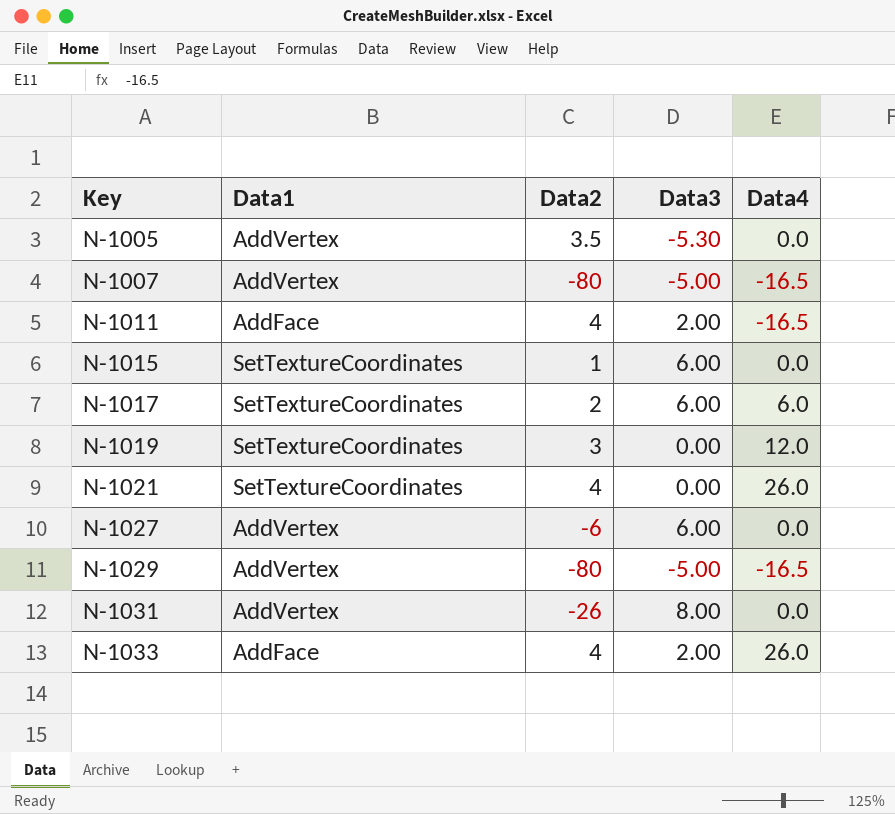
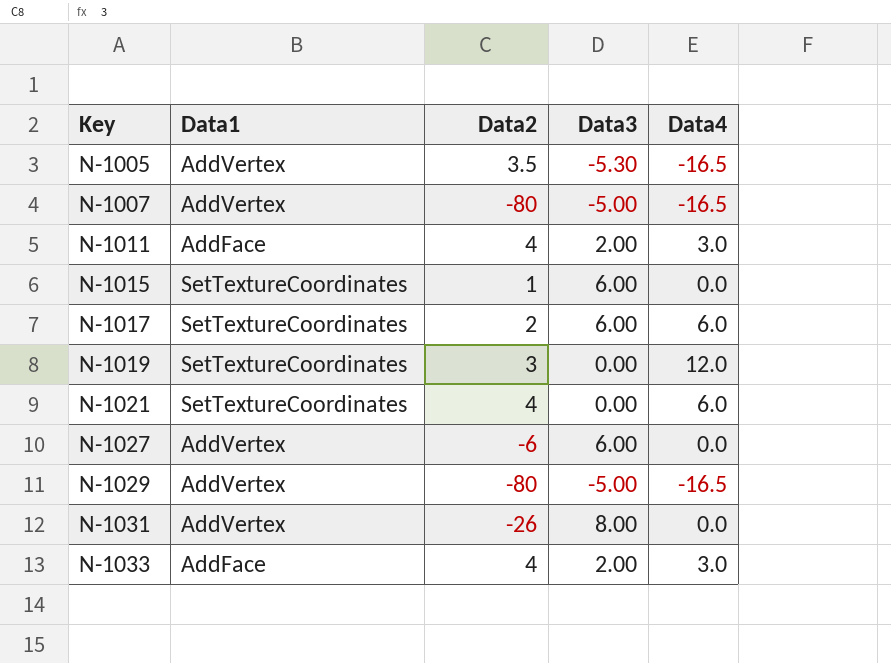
N-1005 | Data4: 0.0 -> -16.5
N-1011 | Data4: -16.5 -> 3.0
N-1021 | Data4: 26.0 -> 6.0
N-1033 | Data4: 26.0 -> 3.0

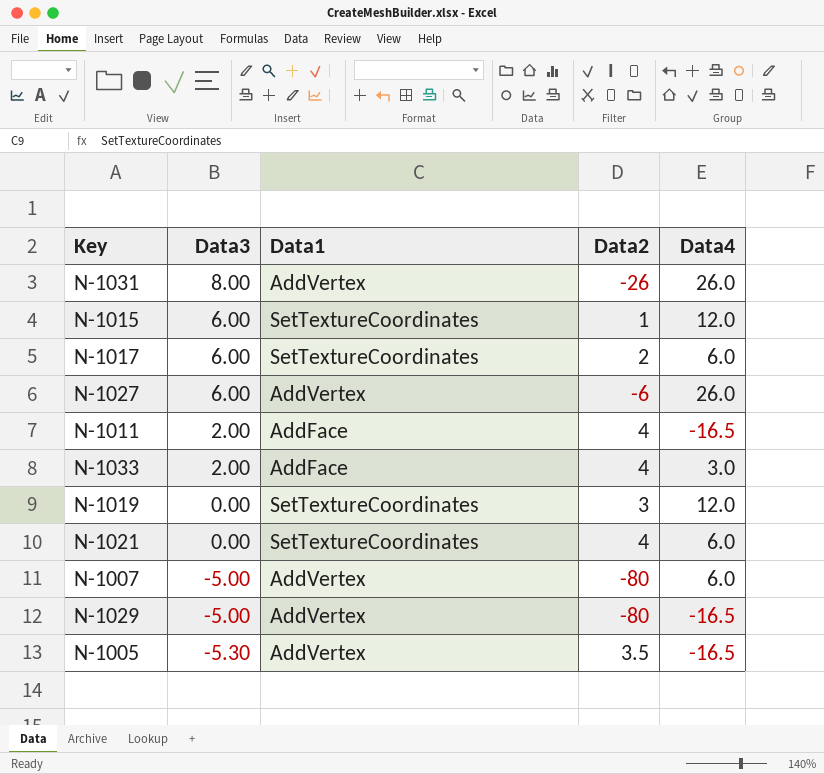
row order: Key ascending -> Data3 descending
column Data3 | position: 4 -> 2
N-1031 | Data4: 0.0 -> 26.0
N-1015 | Data4: 0.0 -> 12.0
N-1027 | Data4: 0.0 -> 26.0
N-1011 | Data4: 3.0 -> -16.5
N-1007 | Data4: -16.5 -> 6.0

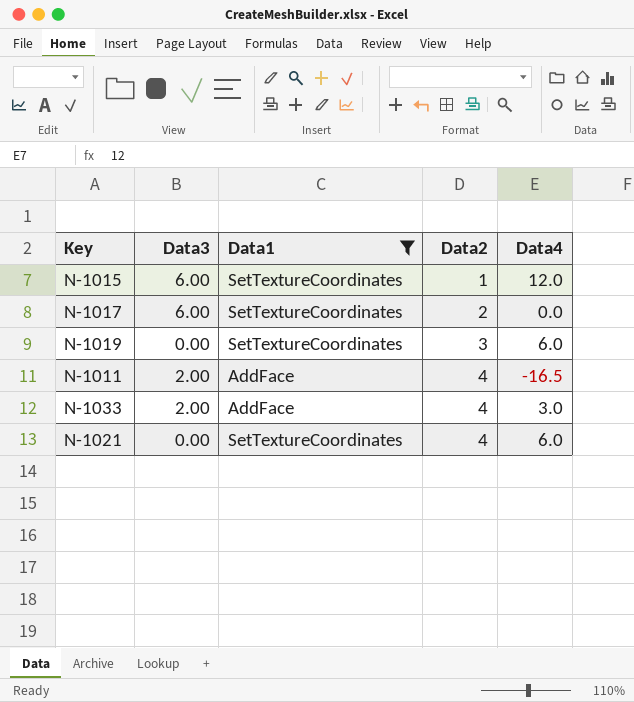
filter: none -> Data1 != AddVertex
row order: Data3 descending -> Data2 ascending
N-1017 | Data4: 6.0 -> 0.0
N-1019 | Data4: 12.0 -> 6.0

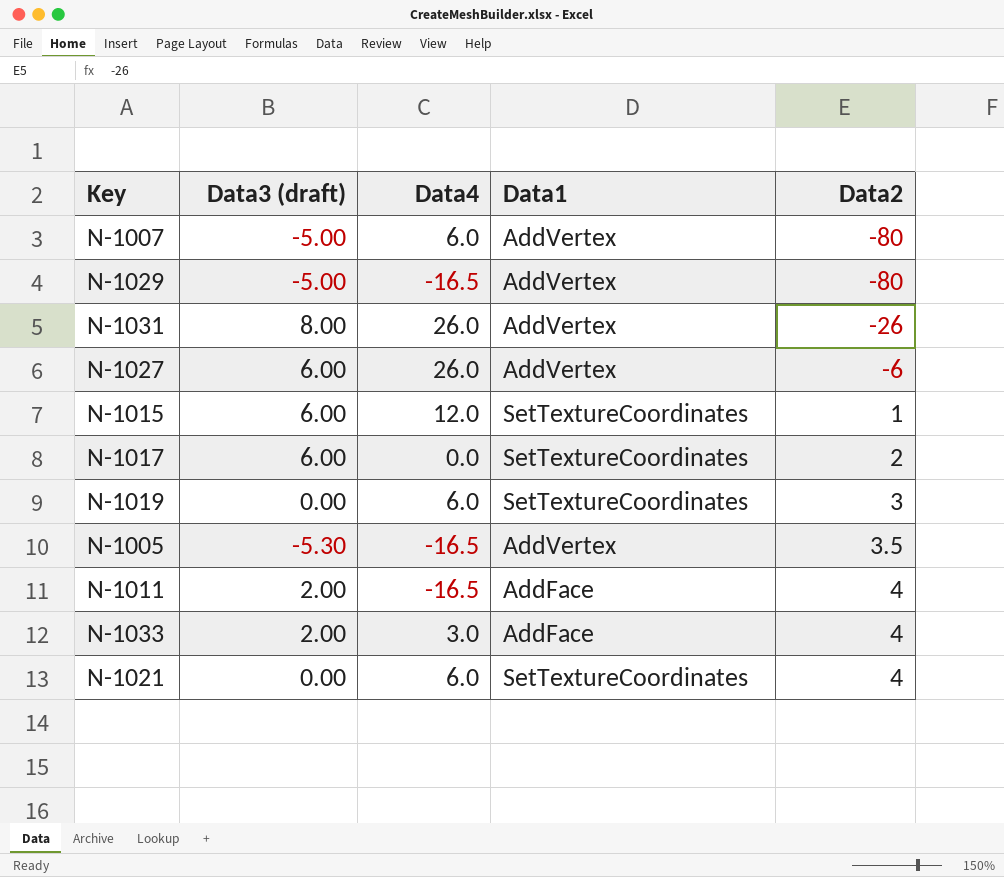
filter: Data1 != AddVertex -> none
column name: Data3 -> Data3 (draft)
column Data4 | position: 5 -> 3

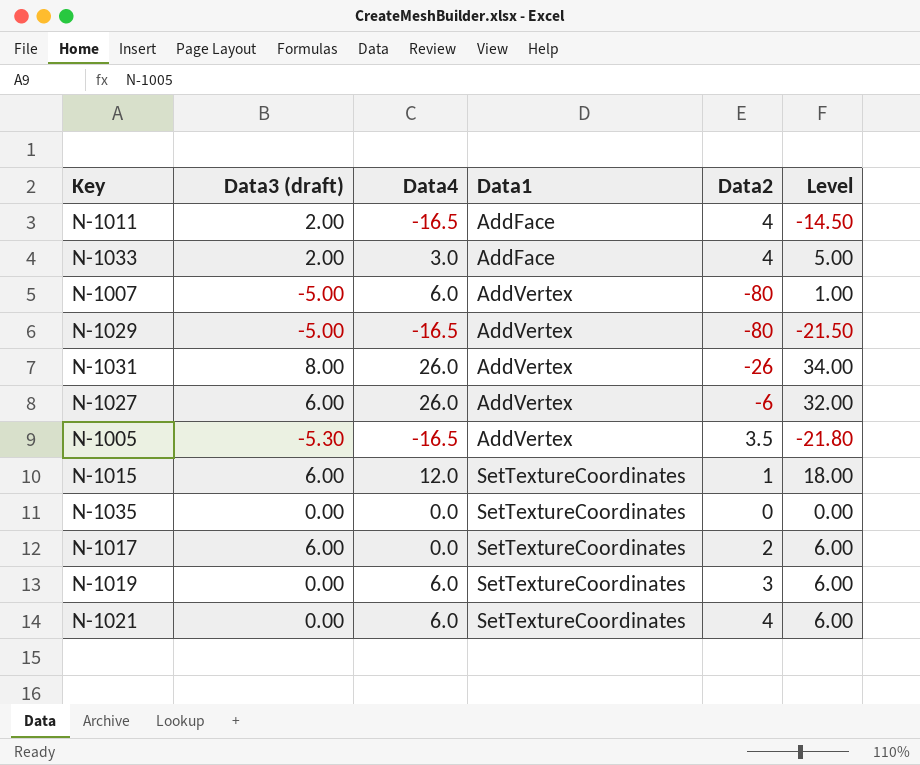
row order: Data2 ascending -> Data1 ascending
column Level | formula: none -> [Data3 (draft)] + [Data4]
row N-1035: none -> 0.00 | 0.0 | SetTextureCoordinates | 0 | 0.00

